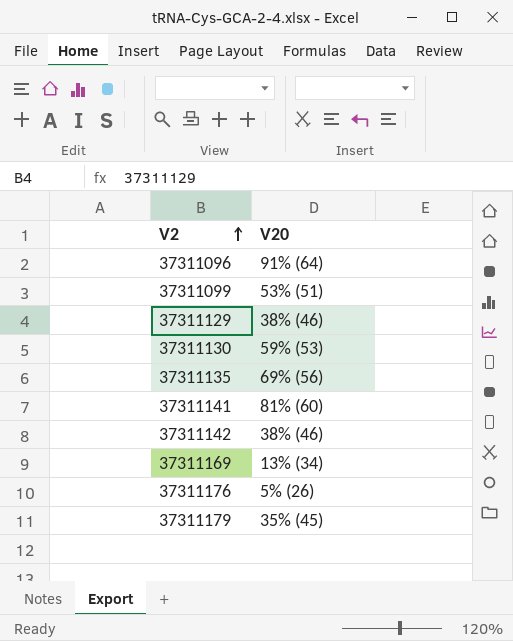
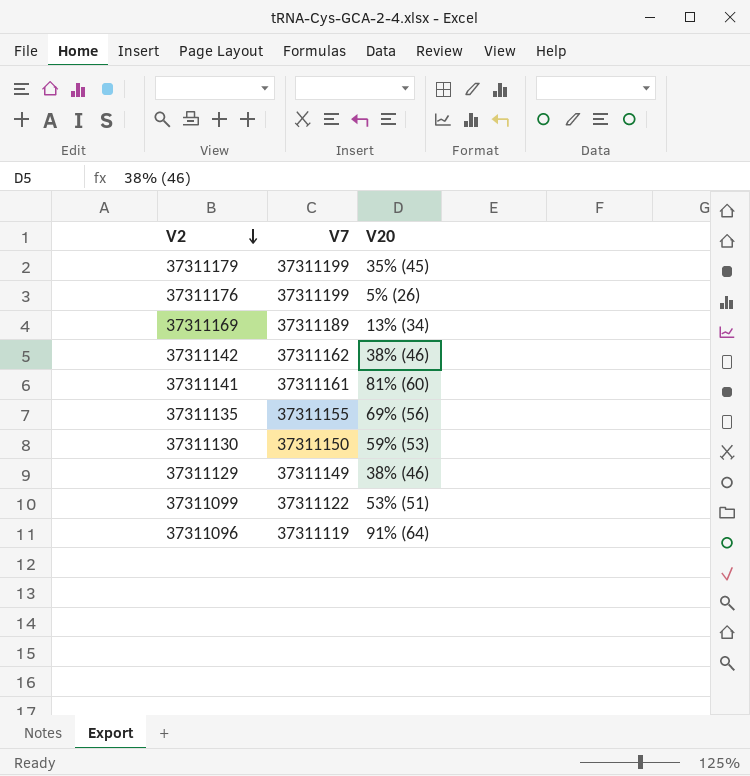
row order: V2 ascending -> V2 descending
column V7 | position: none -> 2

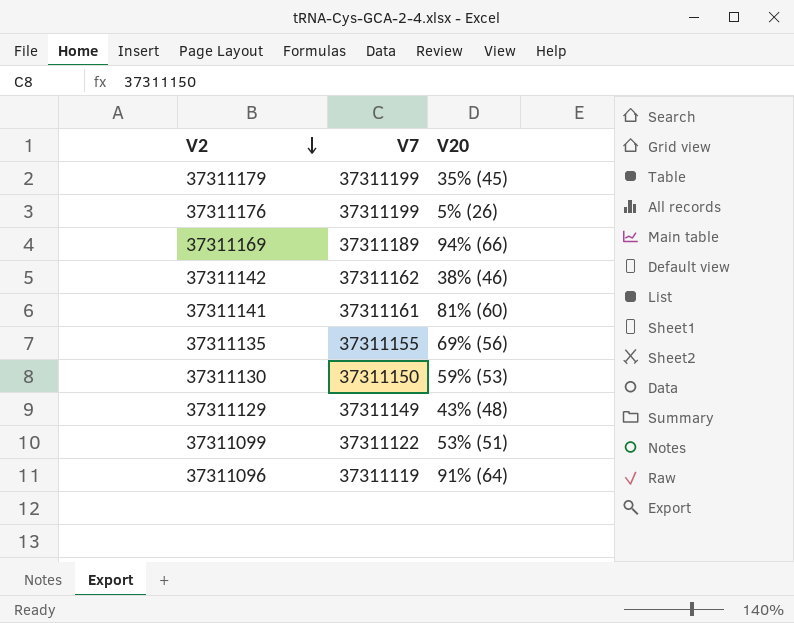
37311169 | V20: 13% (34) -> 94% (66)
37311129 | V20: 38% (46) -> 43% (48)

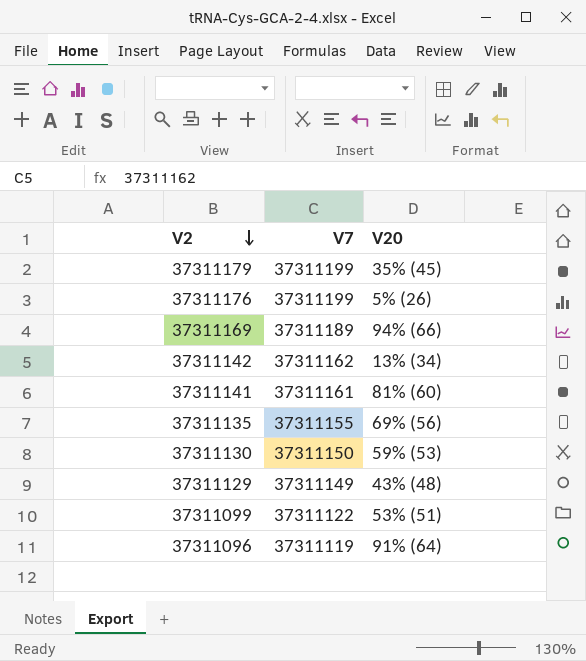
37311142 | V20: 38% (46) -> 13% (34)

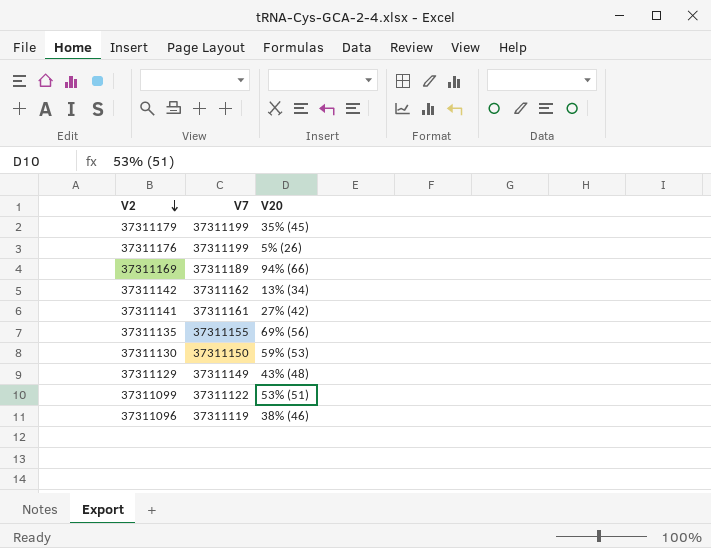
37311141 | V20: 81% (60) -> 27% (42)
37311096 | V20: 91% (64) -> 38% (46)

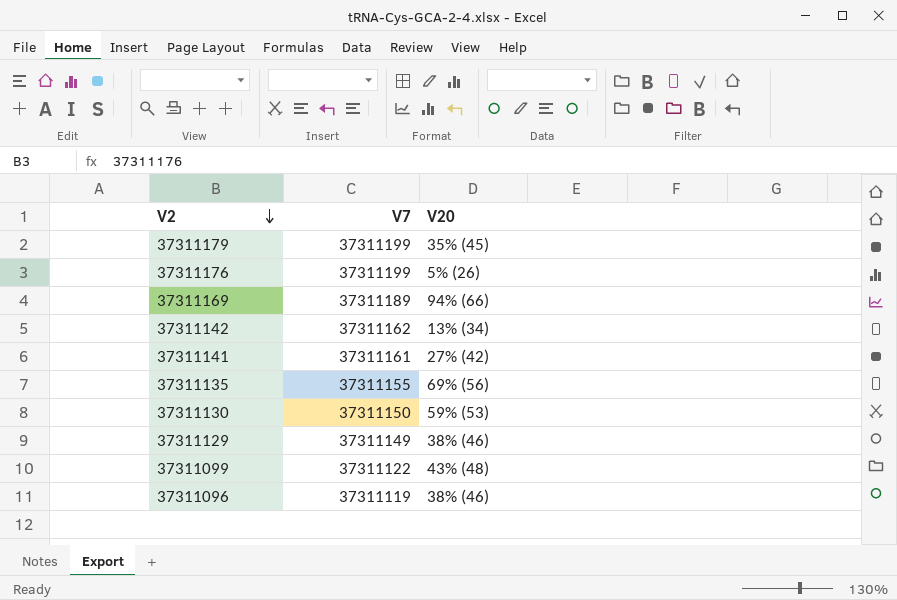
37311129 | V20: 43% (48) -> 38% (46)
37311099 | V20: 53% (51) -> 43% (48)

